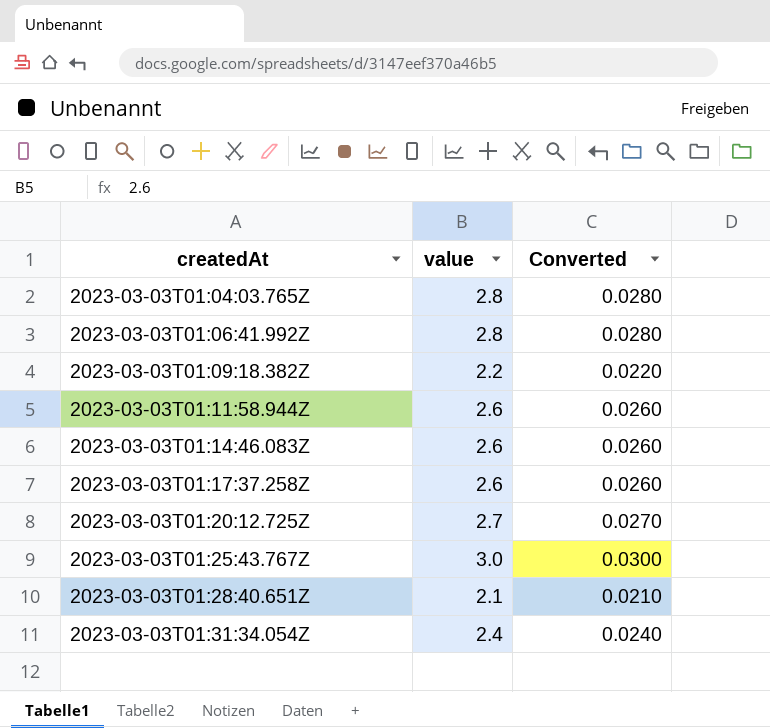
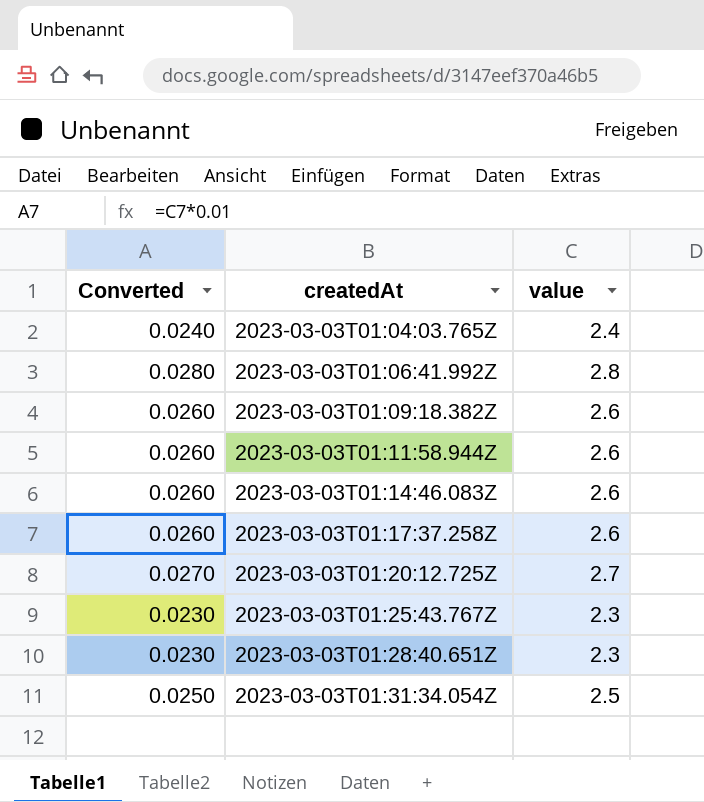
column Converted | position: 3 -> 1
2023-03-03T01:04:03.765Z | Converted: 0.0280 -> 0.0240
2023-03-03T01:04:03.765Z | value: 2.8 -> 2.4
2023-03-03T01:09:18.382Z | Converted: 0.0220 -> 0.0260
2023-03-03T01:09:18.382Z | value: 2.2 -> 2.6
2023-03-03T01:25:43.767Z | Converted: 0.0300 -> 0.0230
2023-03-03T01:25:43.767Z | value: 3.0 -> 2.3
2023-03-03T01:28:40.651Z | Converted: 0.0210 -> 0.0230
2023-03-03T01:28:40.651Z | value: 2.1 -> 2.3
2023-03-03T01:31:34.054Z | Converted: 0.0240 -> 0.0250
2023-03-03T01:31:34.054Z | value: 2.4 -> 2.5

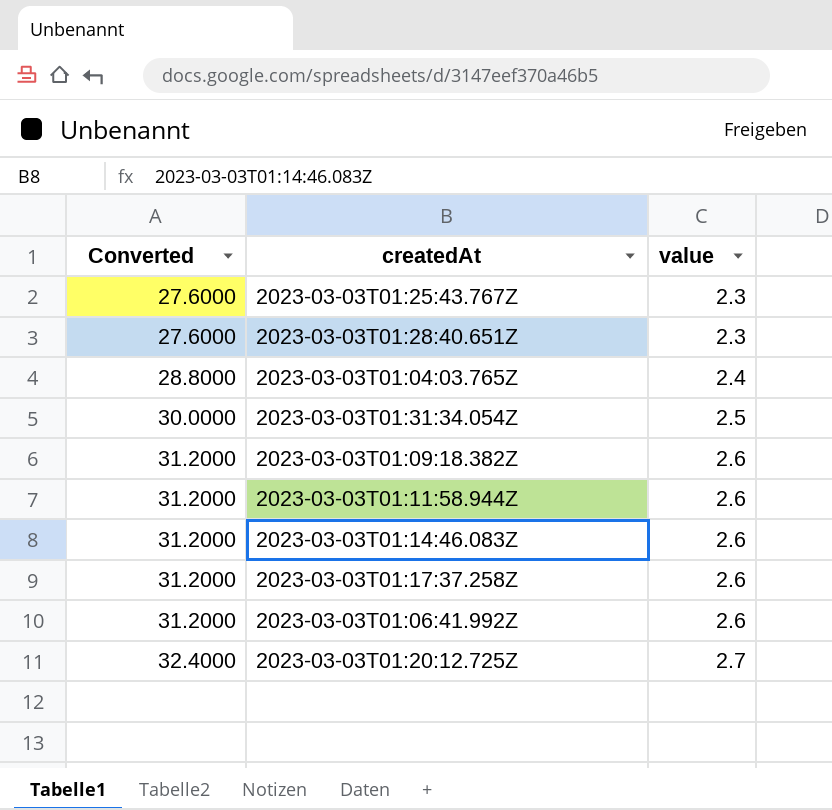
row order: createdAt ascending -> Converted ascending
column Converted | formula: [value] * 0.01 -> [value] * 12
2023-03-03T01:06:41.992Z | value: 2.8 -> 2.6

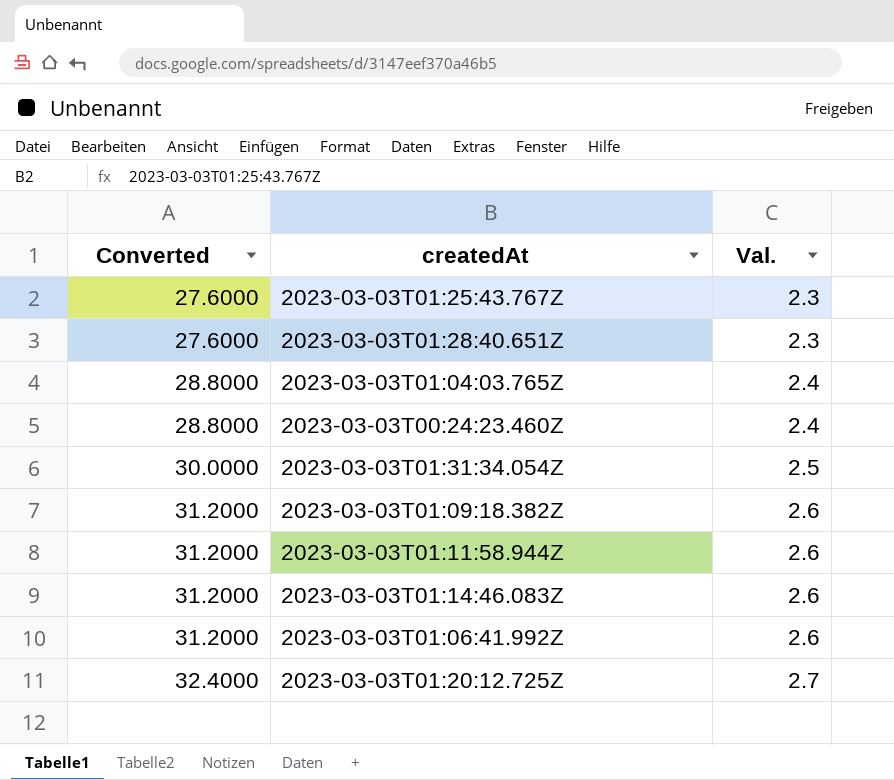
column name: value -> Val.
row 2023-03-03T01:17:37.258Z: 31.2000 | 2.6 -> none
row 2023-03-03T00:24:23.460Z: none -> 28.8000 | 2.4

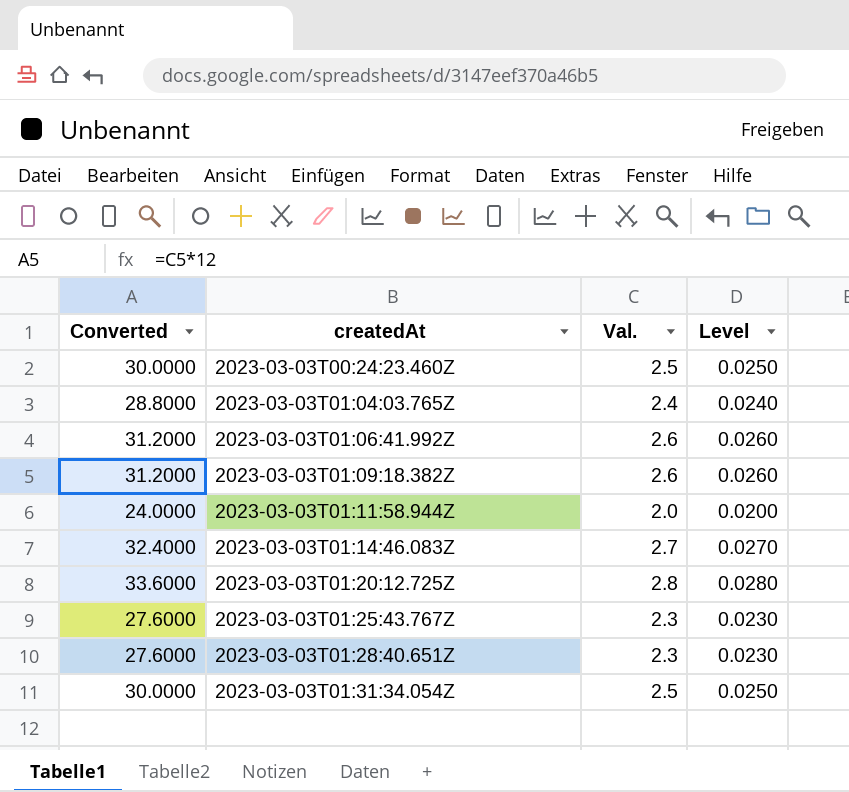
row order: Converted ascending -> createdAt ascending
column Level | formula: none -> [Val.] * 0.01
2023-03-03T00:24:23.460Z | Converted: 28.8000 -> 30.0000
2023-03-03T00:24:23.460Z | Val.: 2.4 -> 2.5
2023-03-03T01:11:58.944Z | Converted: 31.2000 -> 24.0000
2023-03-03T01:11:58.944Z | Val.: 2.6 -> 2.0
2023-03-03T01:14:46.083Z | Converted: 31.2000 -> 32.4000
2023-03-03T01:14:46.083Z | Val.: 2.6 -> 2.7
2023-03-03T01:20:12.725Z | Converted: 32.4000 -> 33.6000
2023-03-03T01:20:12.725Z | Val.: 2.7 -> 2.8

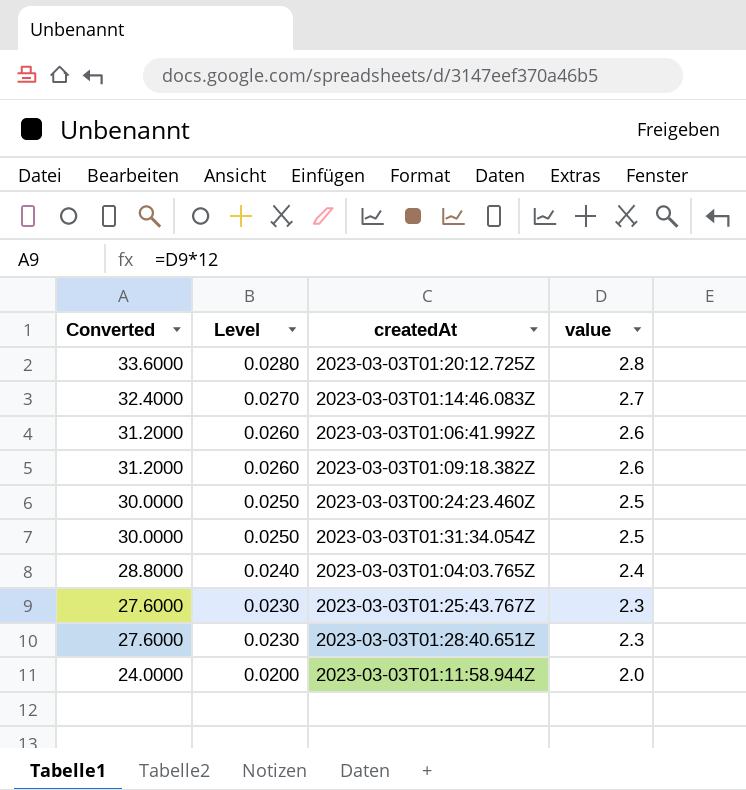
row order: createdAt ascending -> Converted descending
column Level | position: 4 -> 2
column name: Val. -> value

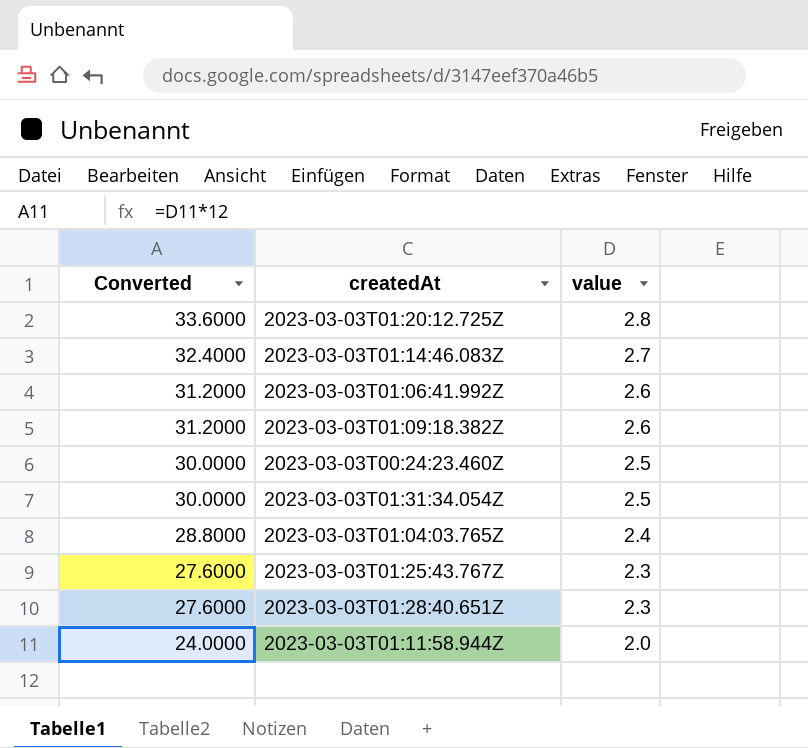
column Level | formula: [value] * 0.01 -> none

